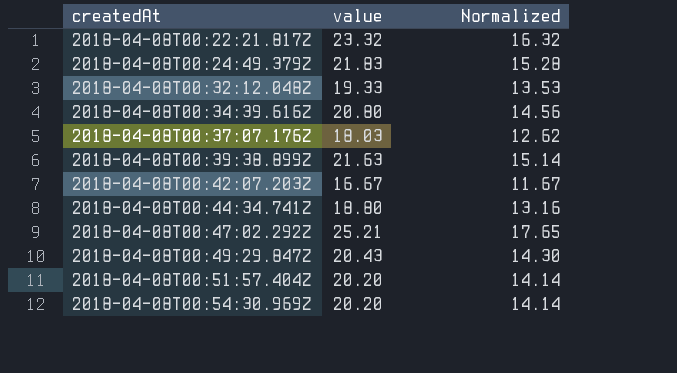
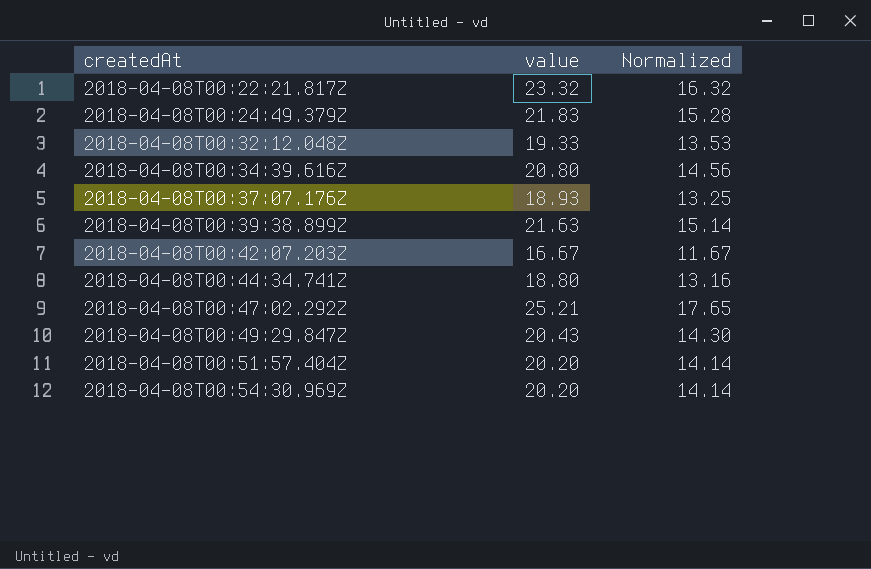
2018-04-08T00:37:07.176Z | value: 18.03 -> 18.93
2018-04-08T00:37:07.176Z | Normalized: 12.62 -> 13.25

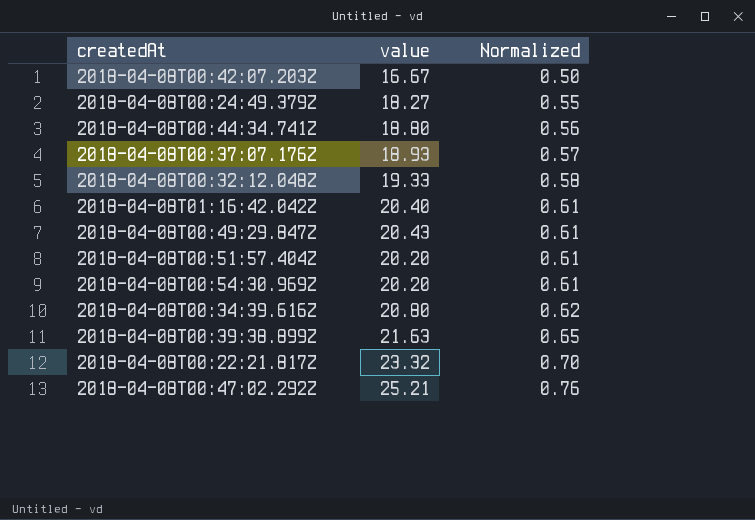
row order: createdAt ascending -> Normalized ascending
column Normalized | formula: [value] * 0.7 -> [value] * 0.03
2018-04-08T00:24:49.379Z | value: 21.83 -> 18.27
row 2018-04-08T01:16:42.042Z: none -> 20.40 | 0.61

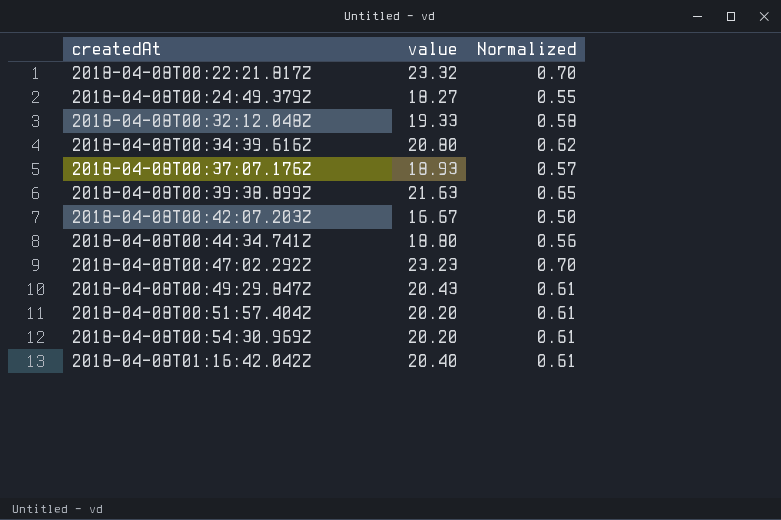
row order: Normalized ascending -> createdAt ascending
2018-04-08T00:47:02.292Z | value: 25.21 -> 23.23
2018-04-08T00:47:02.292Z | Normalized: 0.76 -> 0.70

